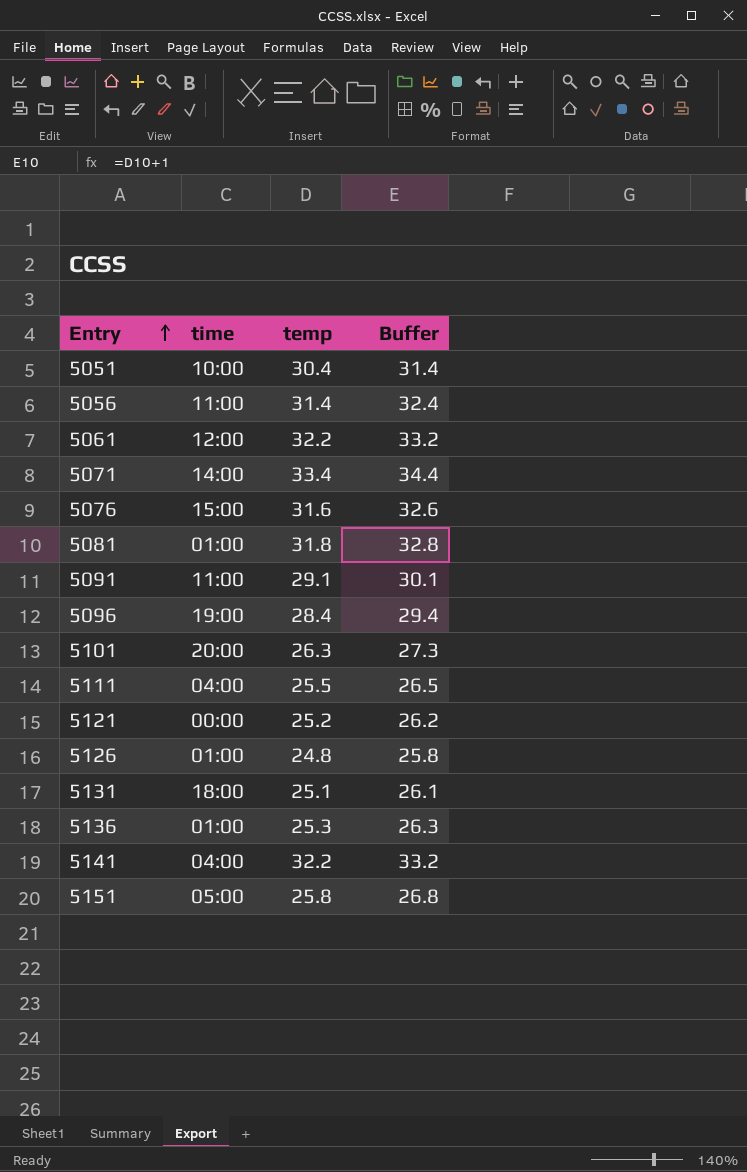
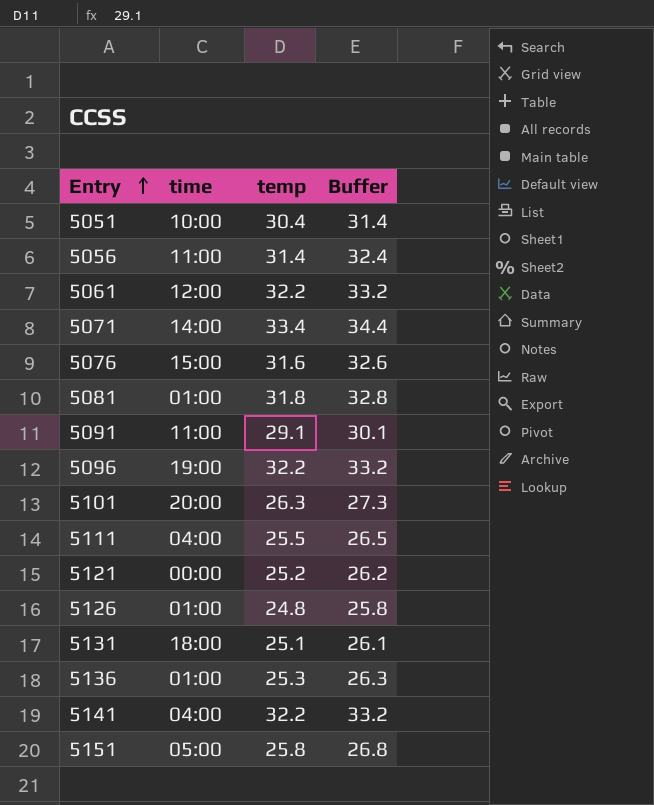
5096 | temp: 28.4 -> 32.2
5096 | Buffer: 29.4 -> 33.2

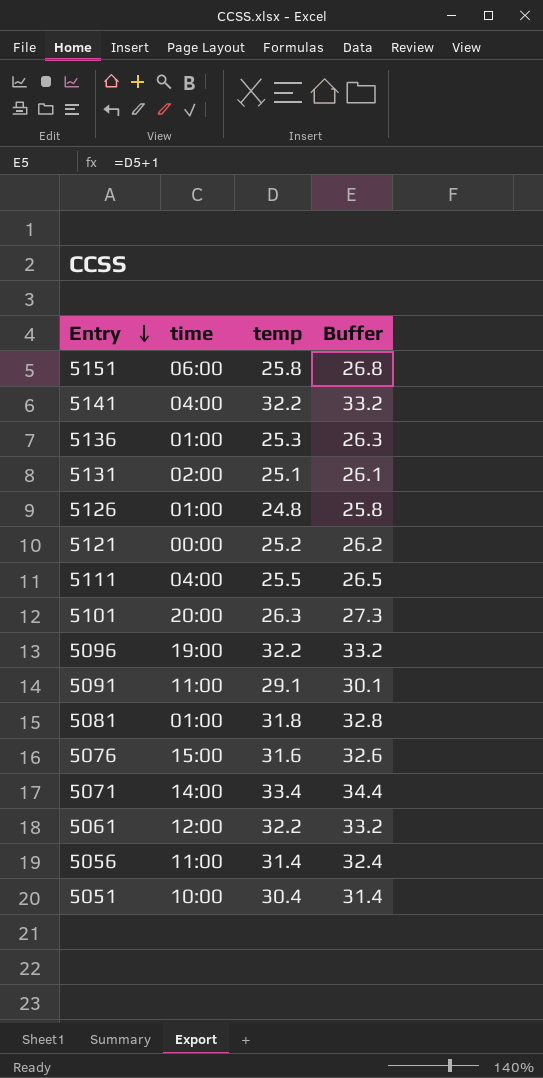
row order: Entry ascending -> Entry descending
5151 | time: 05:00 -> 06:00
5131 | time: 18:00 -> 02:00

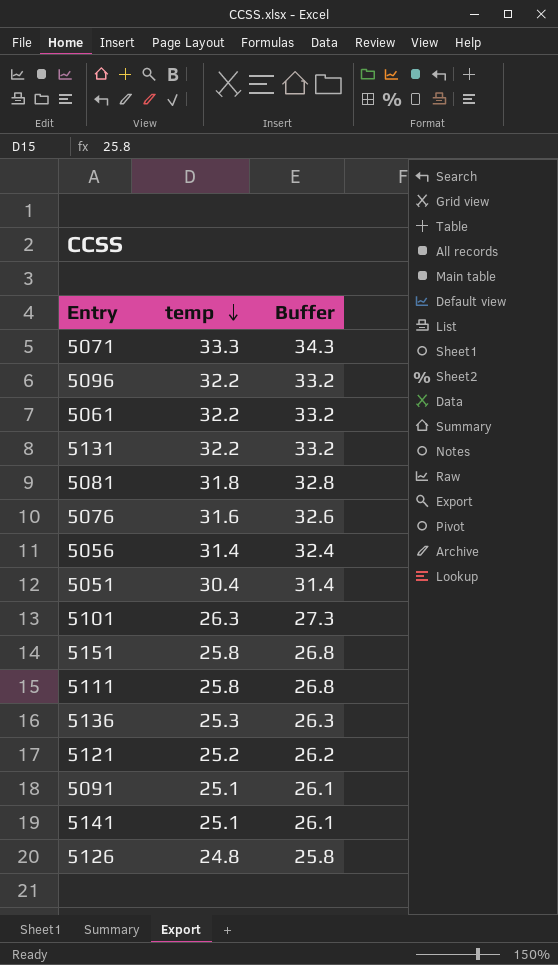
row order: Entry descending -> temp descending
column time | position: 2 -> none
5071 | temp: 33.4 -> 33.3
5071 | Buffer: 34.4 -> 34.3
5131 | temp: 25.1 -> 32.2
5131 | Buffer: 26.1 -> 33.2
5111 | temp: 25.5 -> 25.8
5111 | Buffer: 26.5 -> 26.8
5091 | temp: 29.1 -> 25.1
5091 | Buffer: 30.1 -> 26.1
5141 | temp: 32.2 -> 25.1
5141 | Buffer: 33.2 -> 26.1

